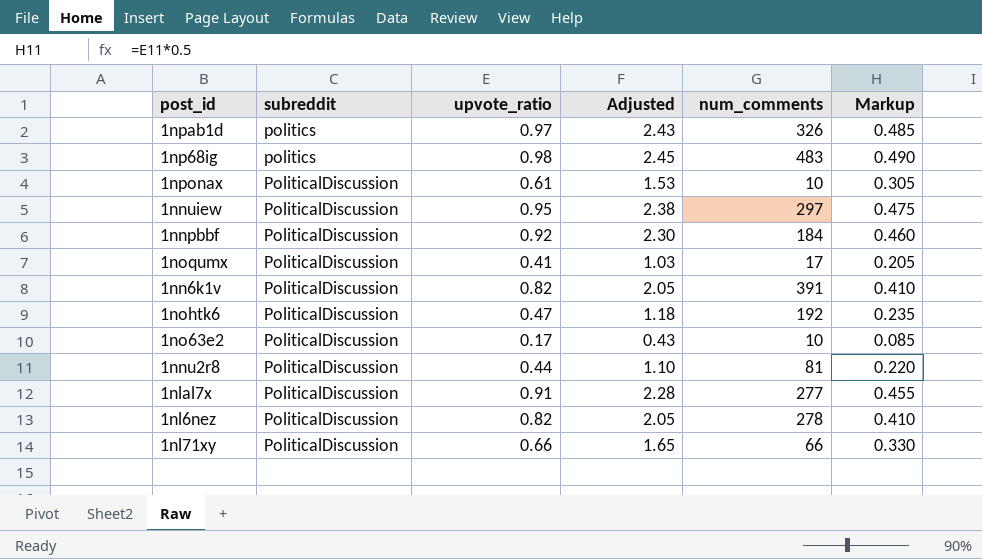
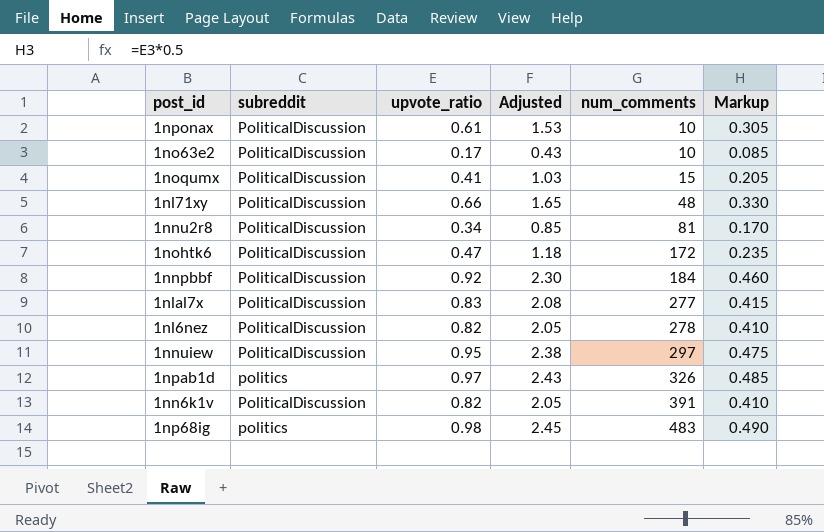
row order: subreddit descending -> num_comments ascending
1noqumx | num_comments: 17 -> 15
1nl71xy | num_comments: 66 -> 48
1nnu2r8 | upvote_ratio: 0.44 -> 0.34
1nnu2r8 | Adjusted: 1.10 -> 0.85
1nnu2r8 | Markup: 0.220 -> 0.170
1nohtk6 | num_comments: 192 -> 172
1nlal7x | upvote_ratio: 0.91 -> 0.83
1nlal7x | Adjusted: 2.28 -> 2.08
1nlal7x | Markup: 0.455 -> 0.415

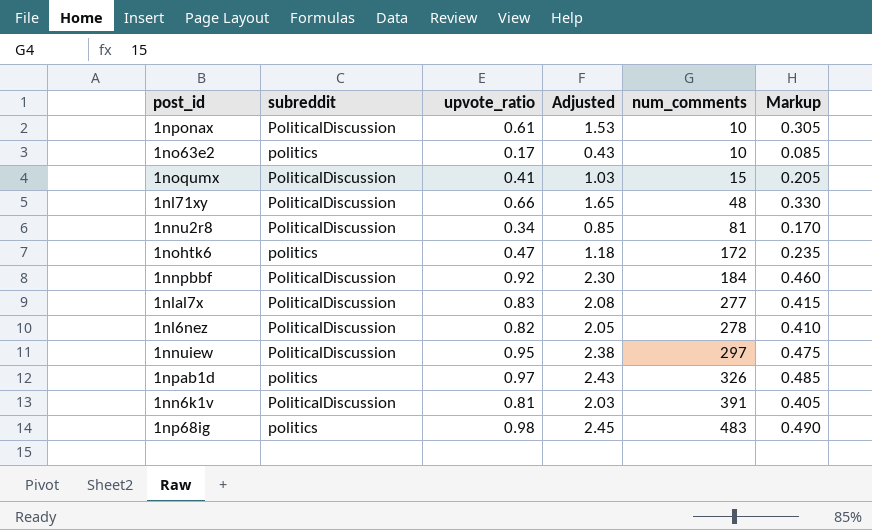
1no63e2 | subreddit: PoliticalDiscussion -> politics
1nohtk6 | subreddit: PoliticalDiscussion -> politics
1nn6k1v | upvote_ratio: 0.82 -> 0.81
1nn6k1v | Adjusted: 2.05 -> 2.03
1nn6k1v | Markup: 0.410 -> 0.405

